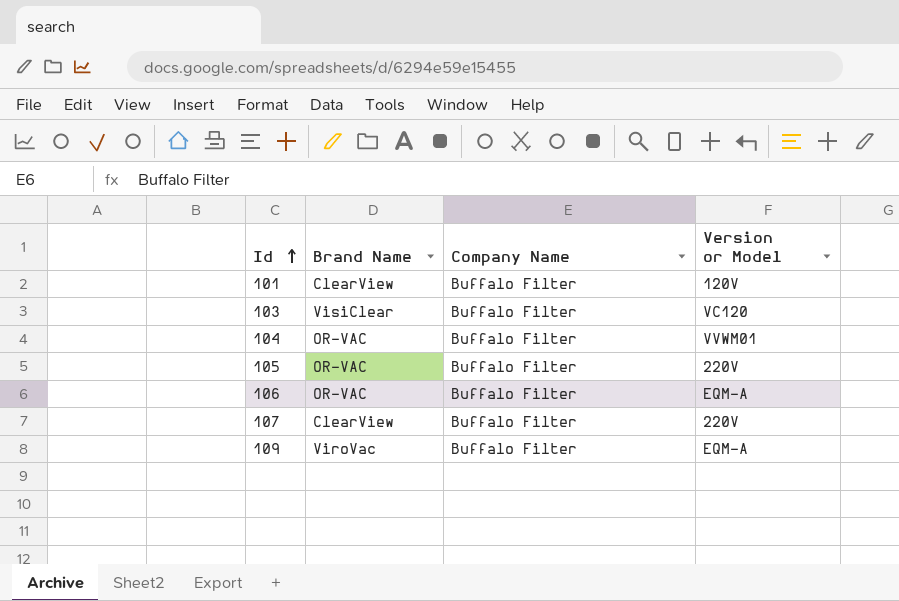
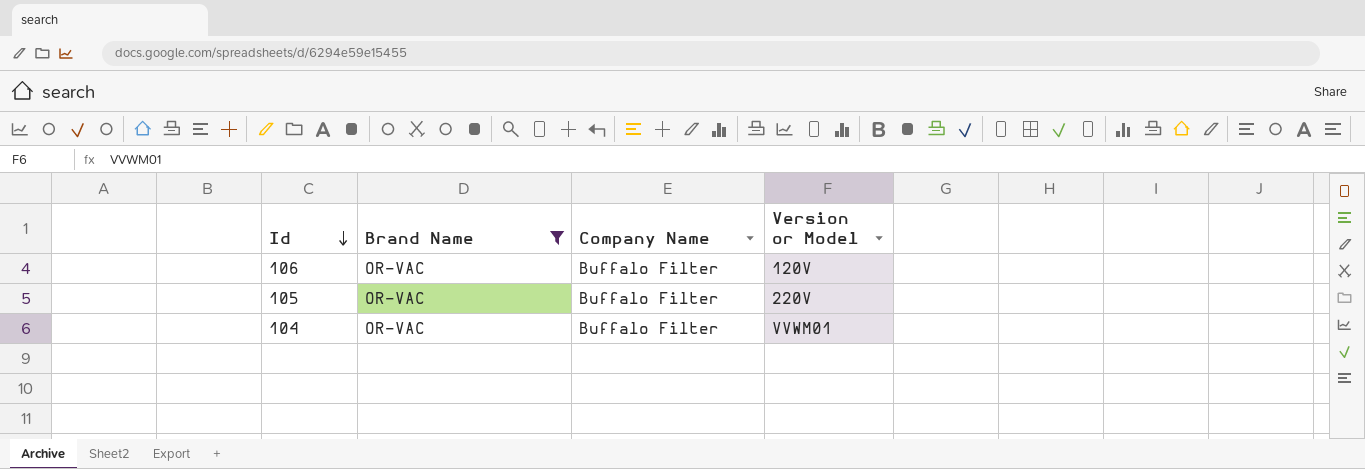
filter: none -> Brand Name = OR-VAC
row order: Id ascending -> Id descending
106 | Version or Model: EQM-A -> 120V

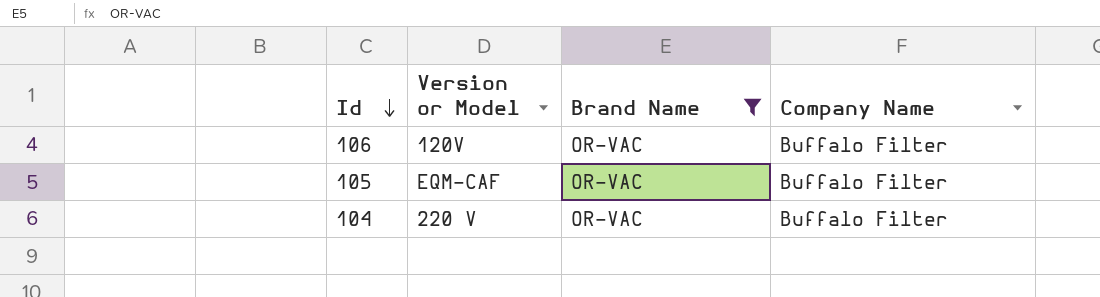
column Version or Model | position: 4 -> 2
105 | Version or Model: 220V -> EQM-CAF
104 | Version or Model: VVWM01 -> 220 V

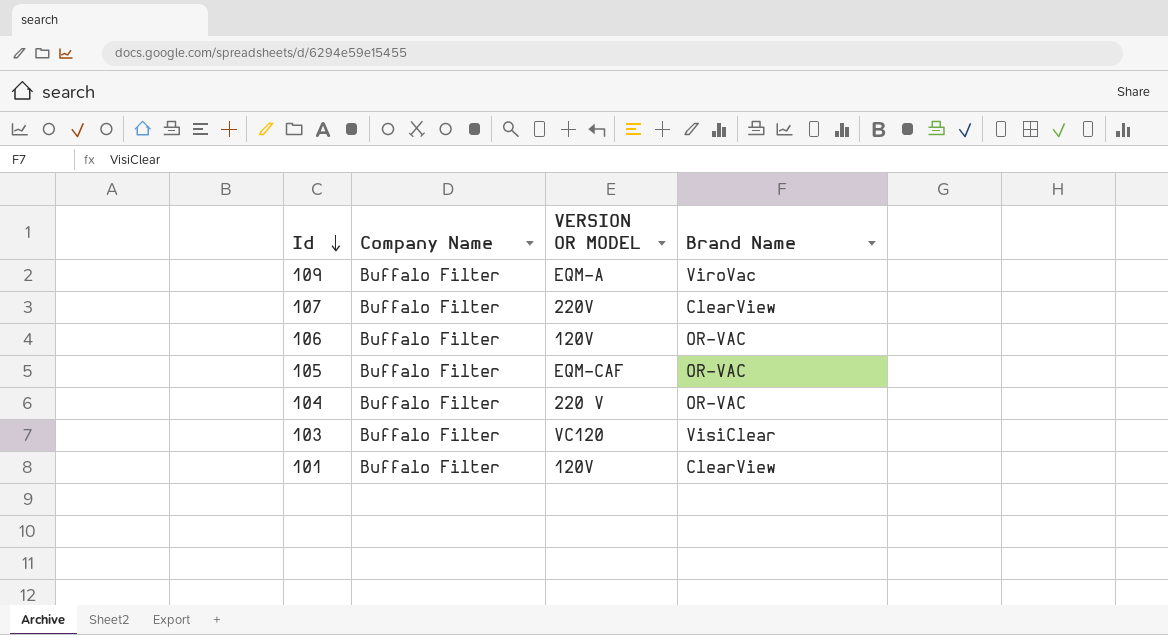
filter: Brand Name = OR-VAC -> none
column Company Name | position: 4 -> 2
column name: Version or Model -> VERSION OR MODEL

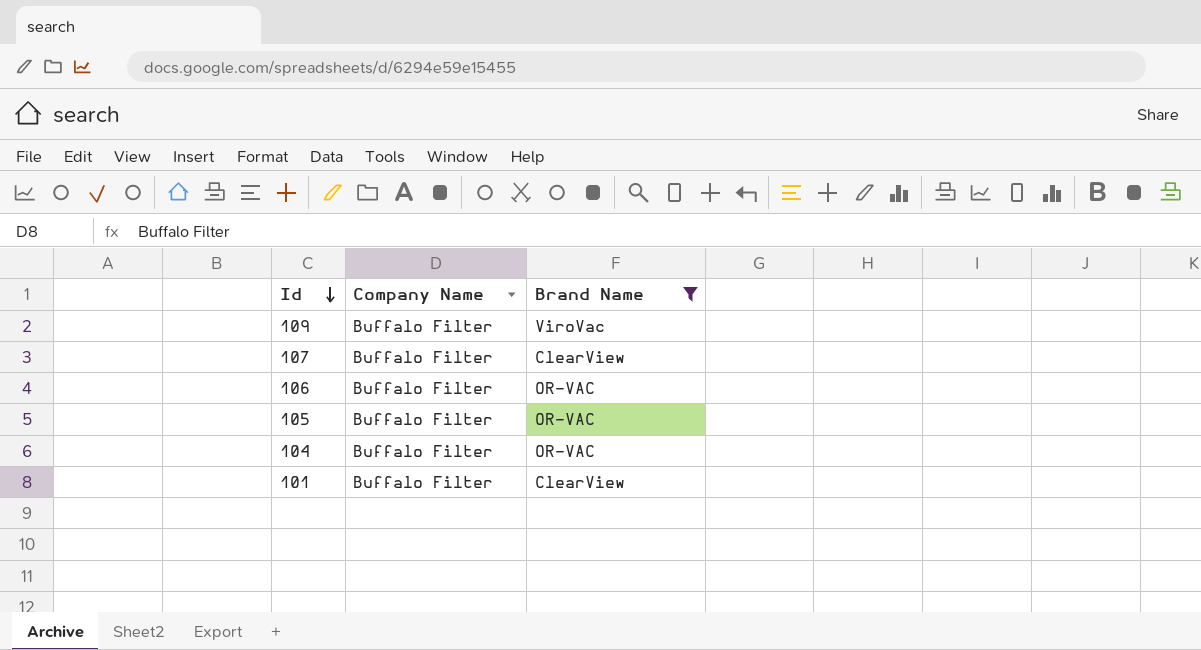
filter: none -> Brand Name != VisiClear
column VERSION OR MODEL | position: 3 -> none

